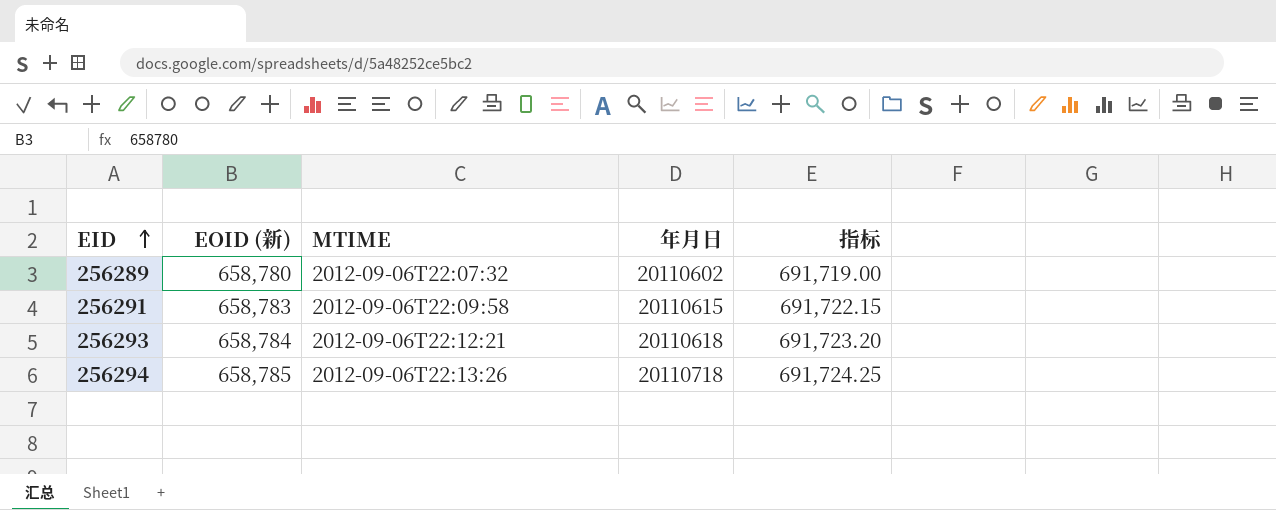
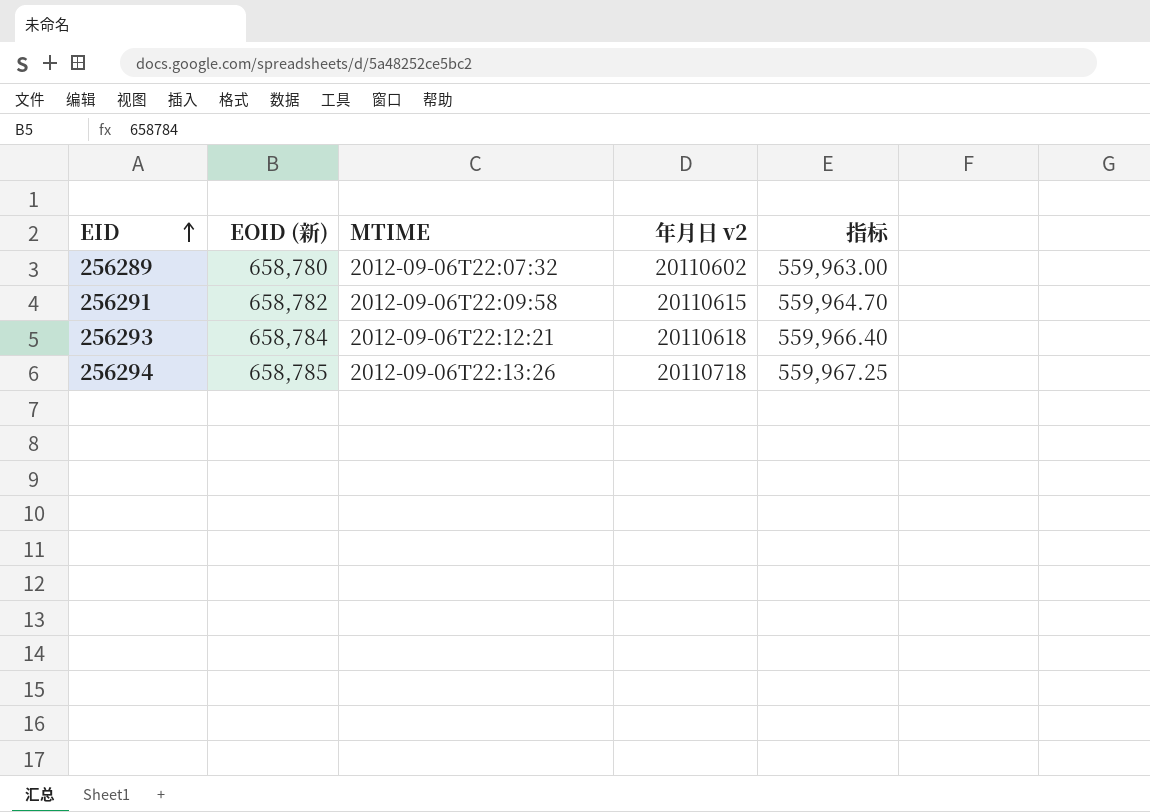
column name: 年月日 -> 年月日 v2
column 指标 | formula: [EOID (新)] * 1.05 -> [EOID (新)] * 0.85
256291 | EOID (新): 658,783 -> 658,782

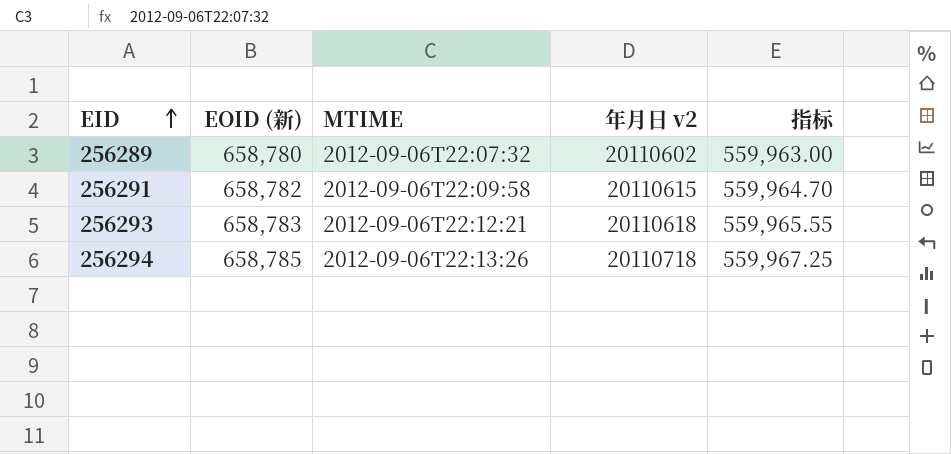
256293 | EOID (新): 658,784 -> 658,783
256293 | 指标: 559,966.40 -> 559,965.55

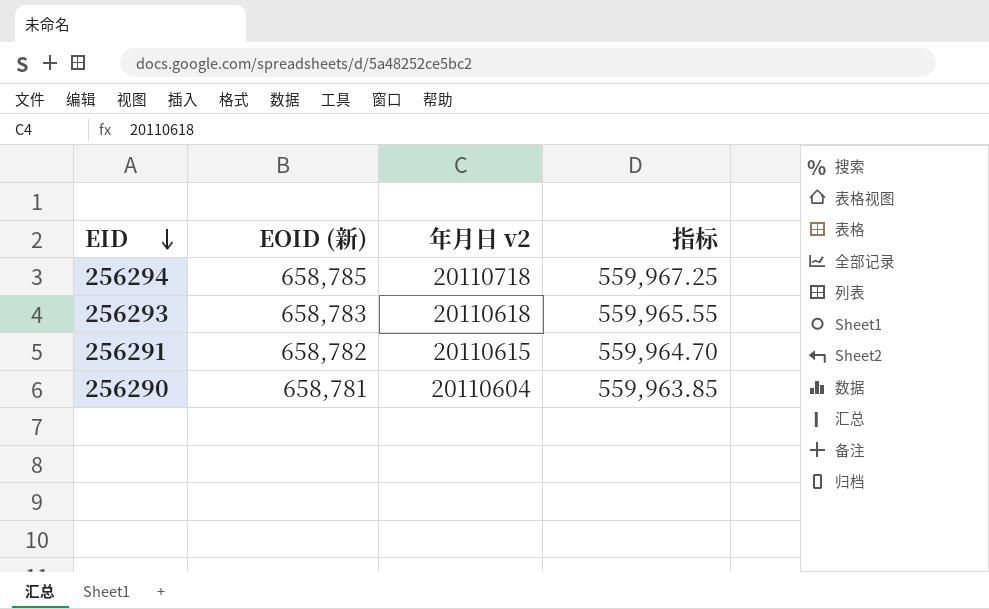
row order: EID ascending -> EID descending
column MTIME | position: 3 -> none
row 256289: 658,780 | 2012-09-06T22:07:32 | 20110602 | 559,963.00 -> none
row 256290: none -> 658,781 | 20110604 | 559,963.85

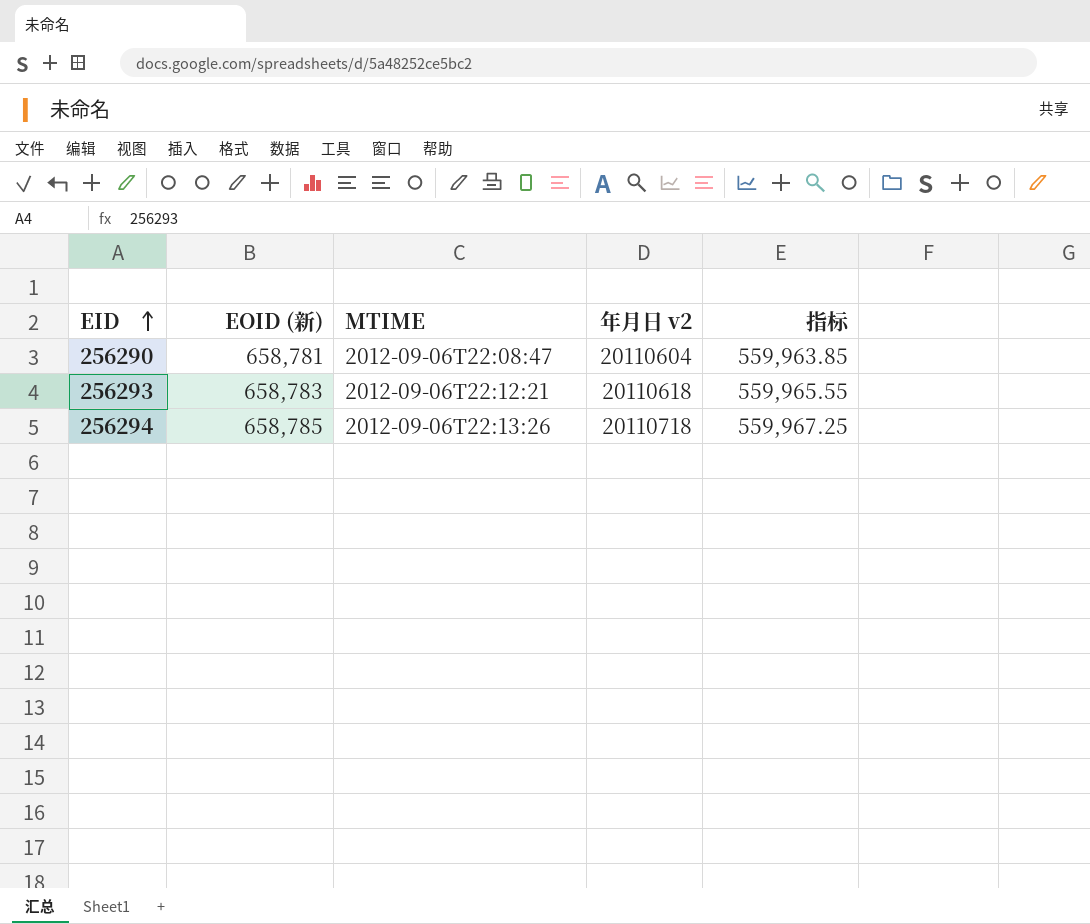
row order: EID descending -> EID ascending
column MTIME | position: none -> 3
row 256291: 658,782 | 20110615 | 559,964.70 -> none

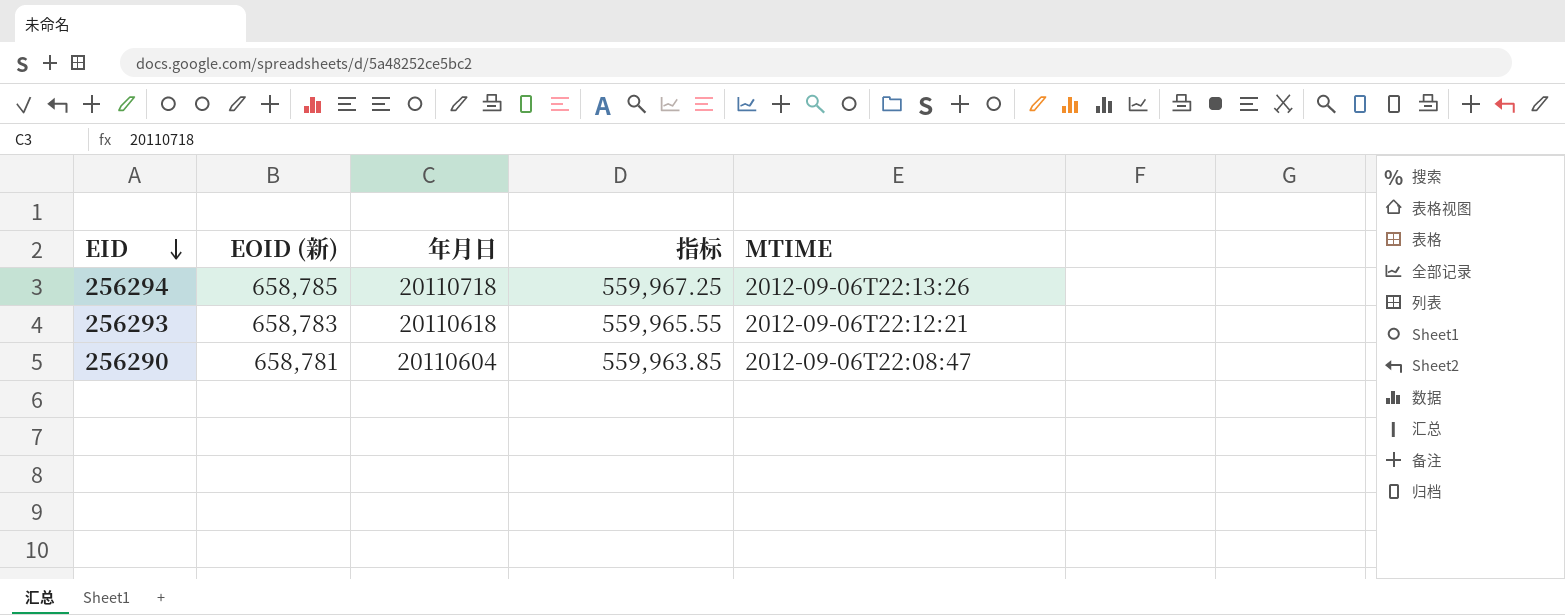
row order: EID ascending -> EID descending
column name: 年月日 v2 -> 年月日
column MTIME | position: 3 -> 5

